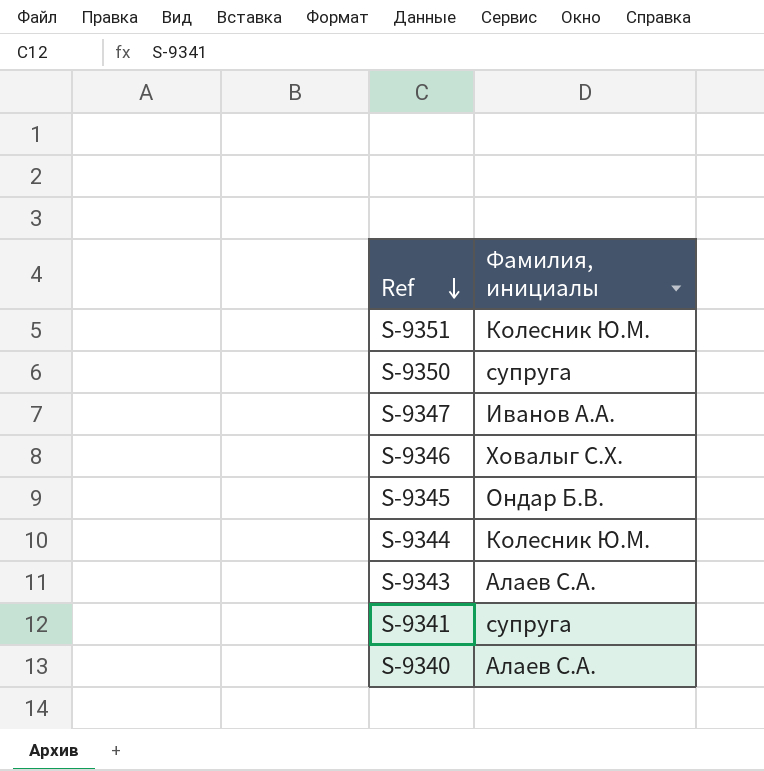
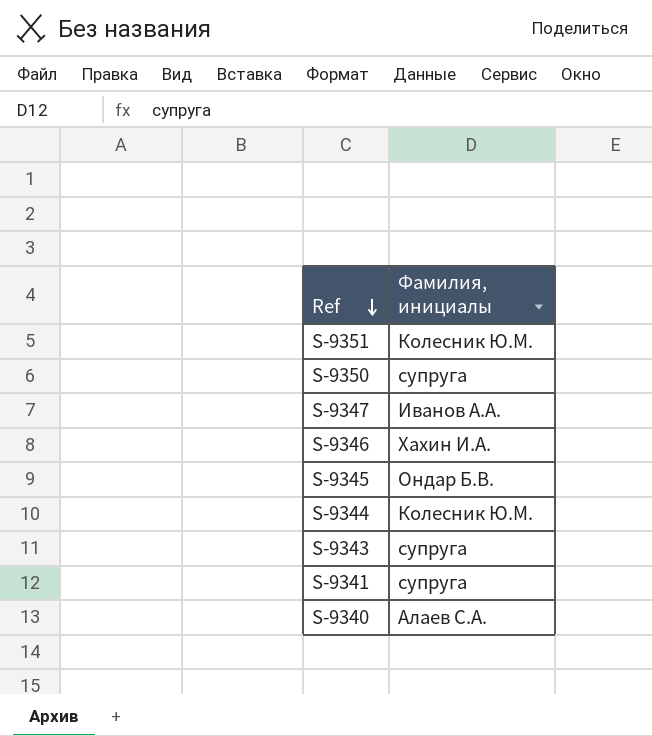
S-9346 | Фамилия, инициалы: Ховалыг С.Х. -> Хахин И.А.
S-9343 | Фамилия, инициалы: Алаев С.А. -> супруга

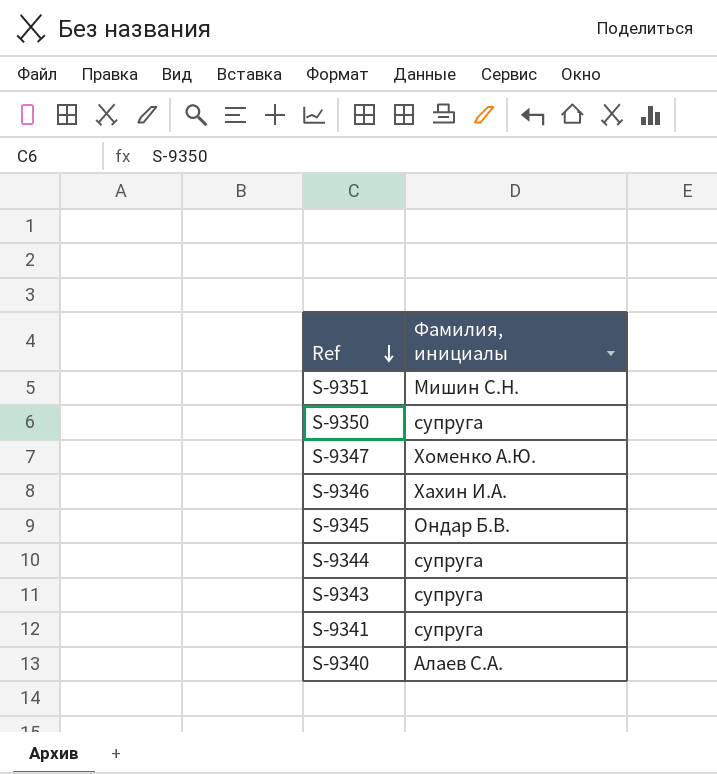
S-9351 | Фамилия, инициалы: Колесник Ю.М. -> Мишин С.Н.
S-9347 | Фамилия, инициалы: Иванов А.А. -> Хоменко А.Ю.
S-9344 | Фамилия, инициалы: Колесник Ю.М. -> супруга

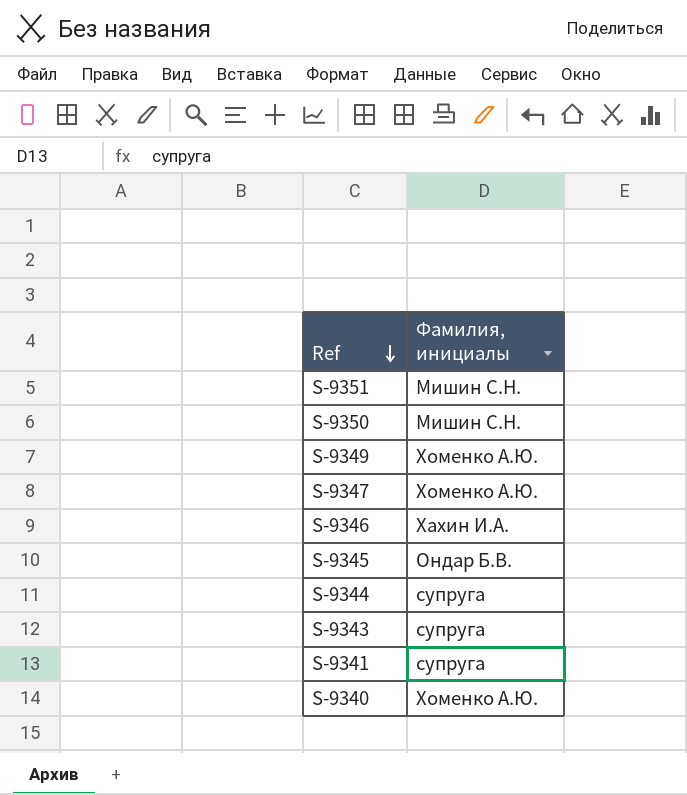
S-9350 | Фамилия, инициалы: супруга -> Мишин С.Н.
row S-9349: none -> Хоменко А.Ю.
S-9340 | Фамилия, инициалы: Алаев С.А. -> Хоменко А.Ю.

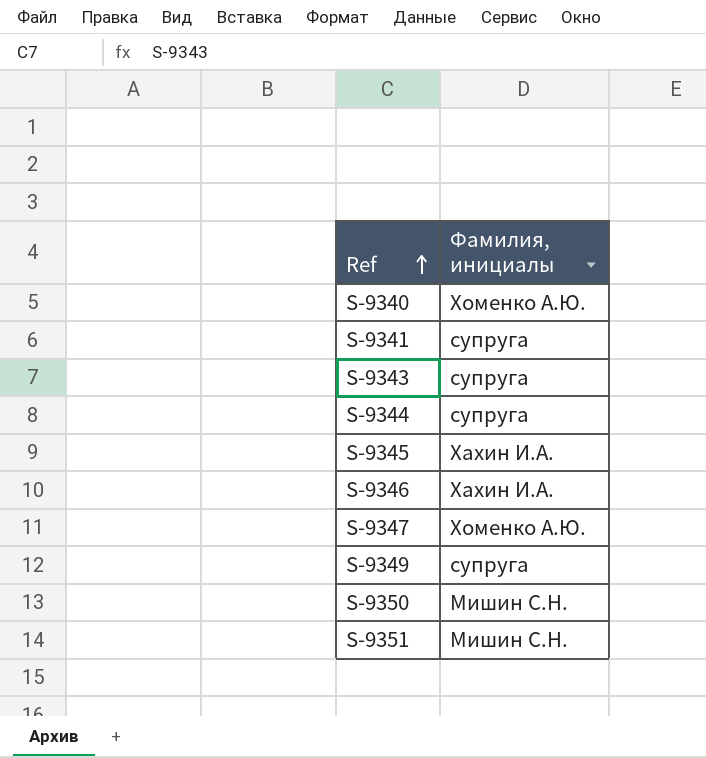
row order: Ref descending -> Ref ascending
S-9345 | Фамилия, инициалы: Ондар Б.В. -> Хахин И.А.
S-9349 | Фамилия, инициалы: Хоменко А.Ю. -> супруга

